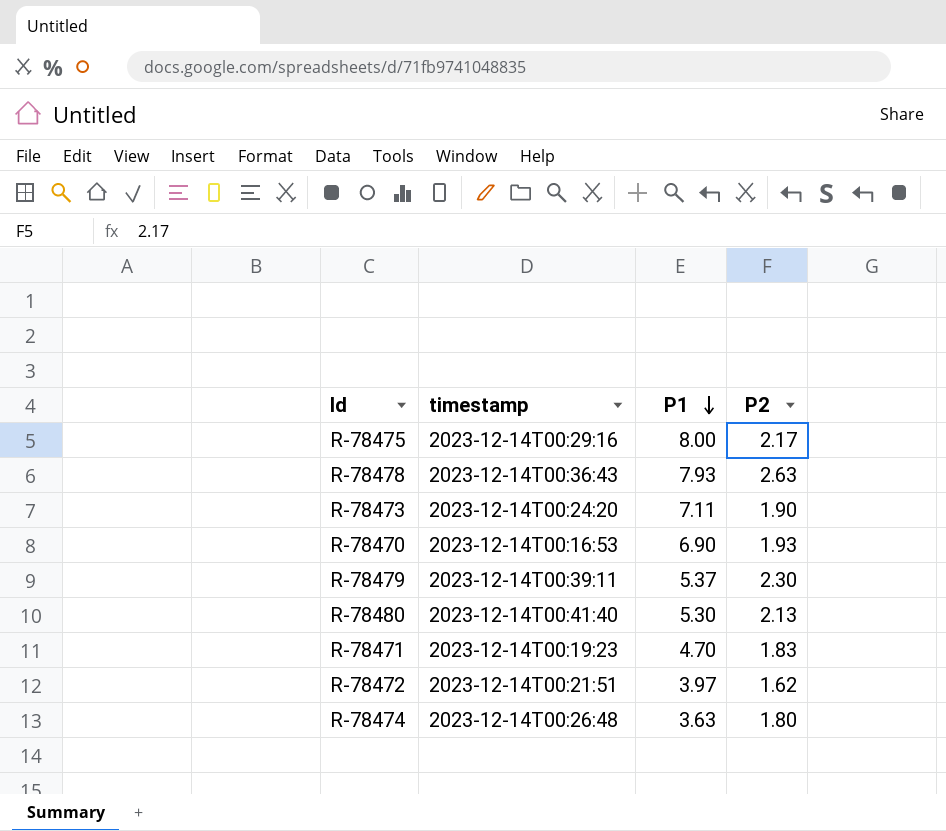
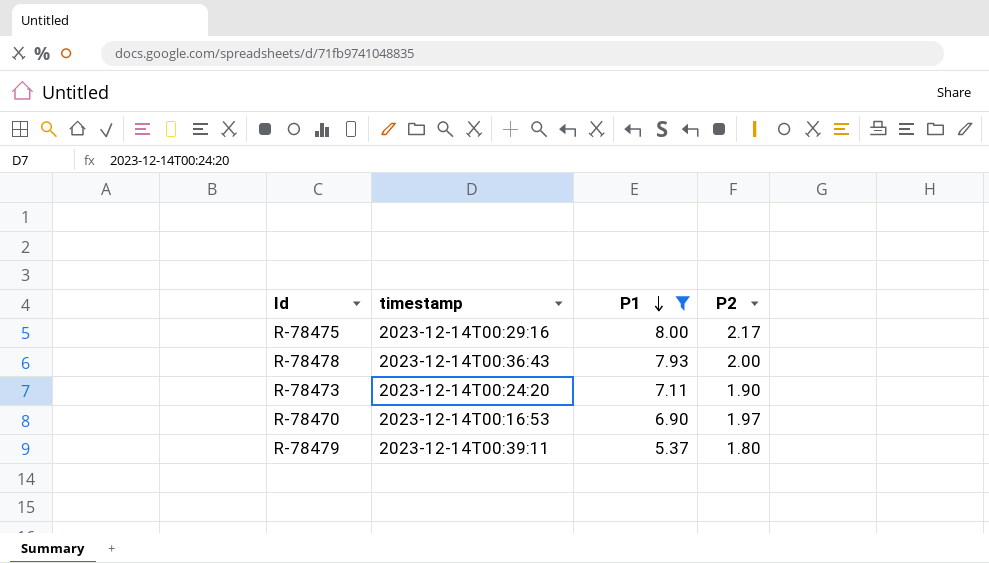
filter: none -> P1 >= 5.37
R-78478 | P2: 2.63 -> 2.00
R-78470 | P2: 1.93 -> 1.97
R-78479 | P2: 2.30 -> 1.80

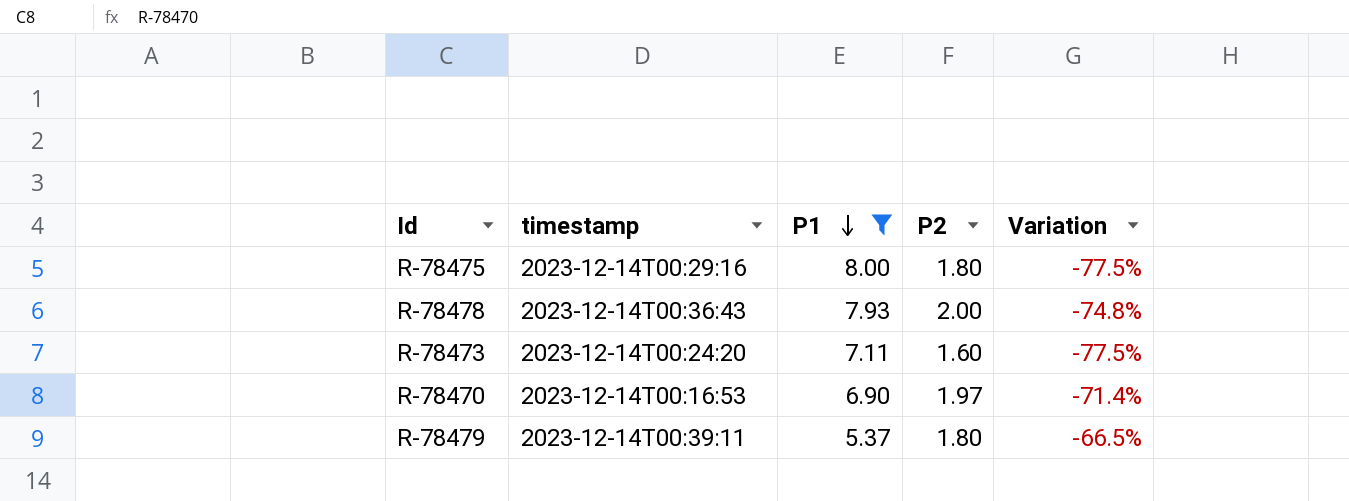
column Variation | formula: none -> ([P2] - [P1]) / [P1]
R-78475 | P2: 2.17 -> 1.80
R-78473 | P2: 1.90 -> 1.60

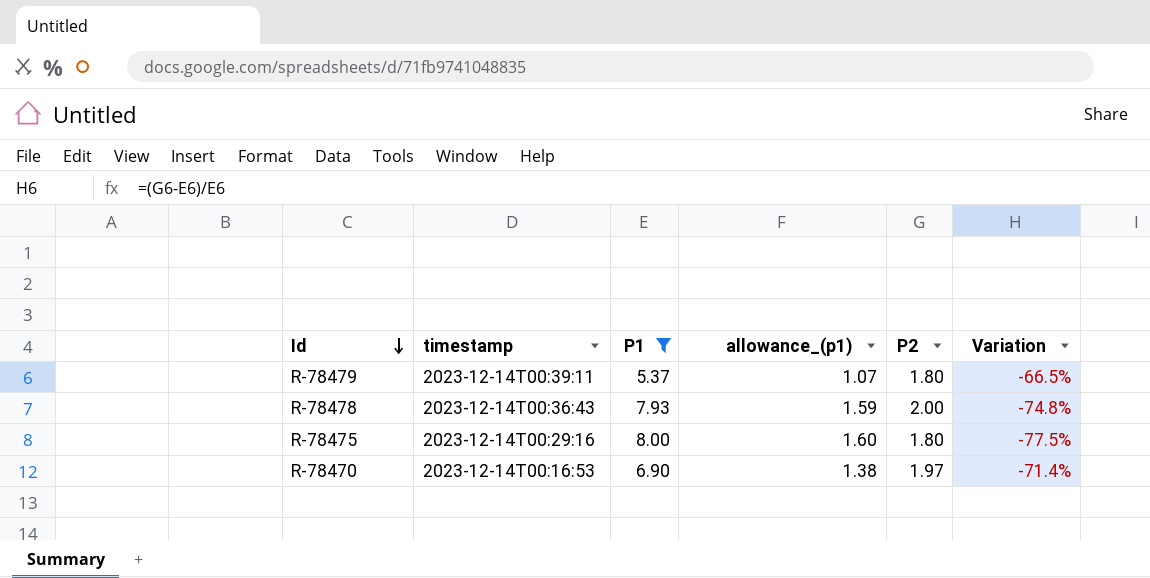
row order: P1 descending -> Id descending
column allowance_(p1) | formula: none -> [P1] * 0.2
row R-78473: 2023-12-14T00:24:20 | 7.11 | 1.60 | -77.5% -> none

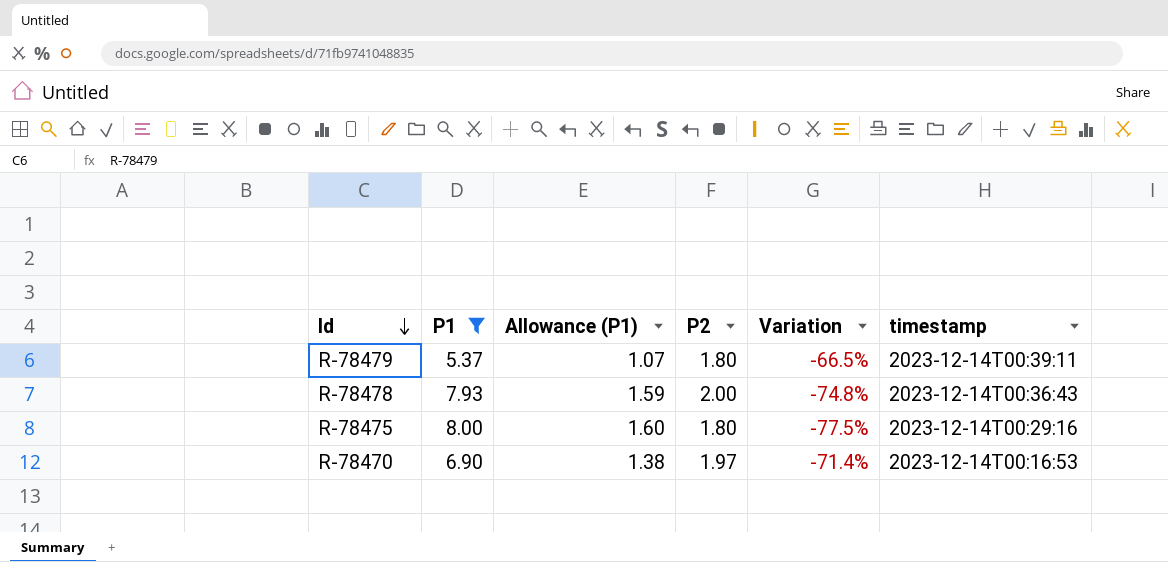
column name: allowance_(p1) -> Allowance (P1)
column timestamp | position: 2 -> 6

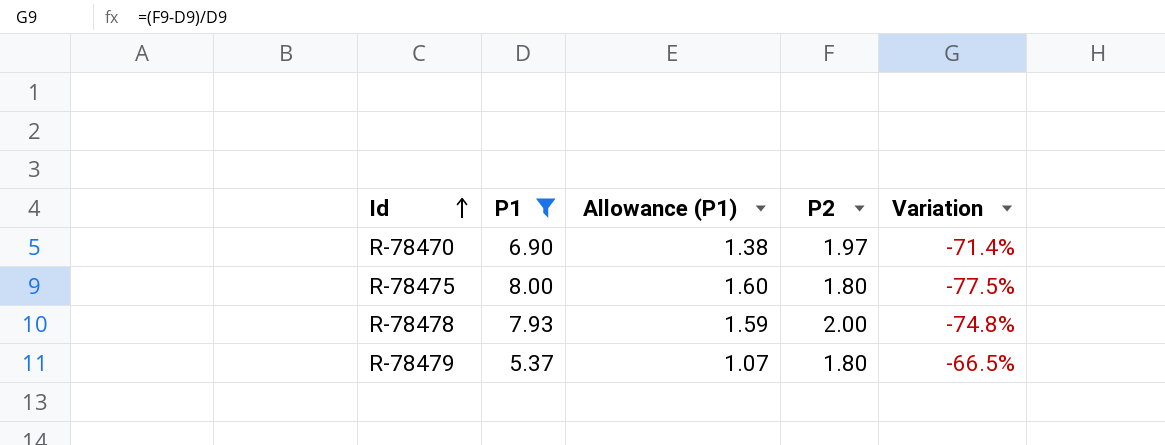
row order: Id descending -> Id ascending
column timestamp | position: 6 -> none

